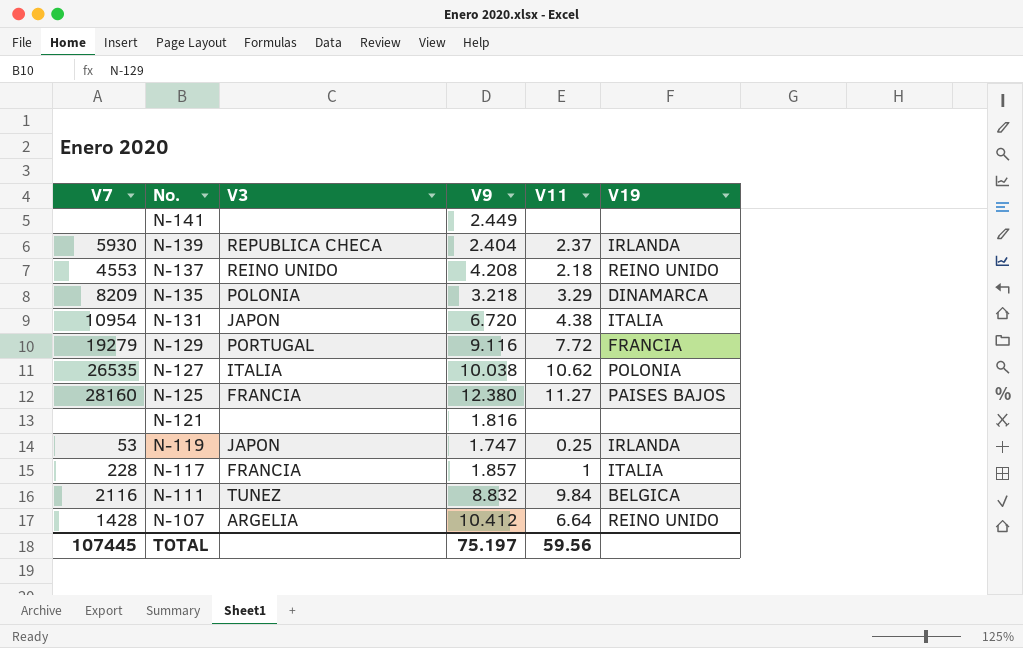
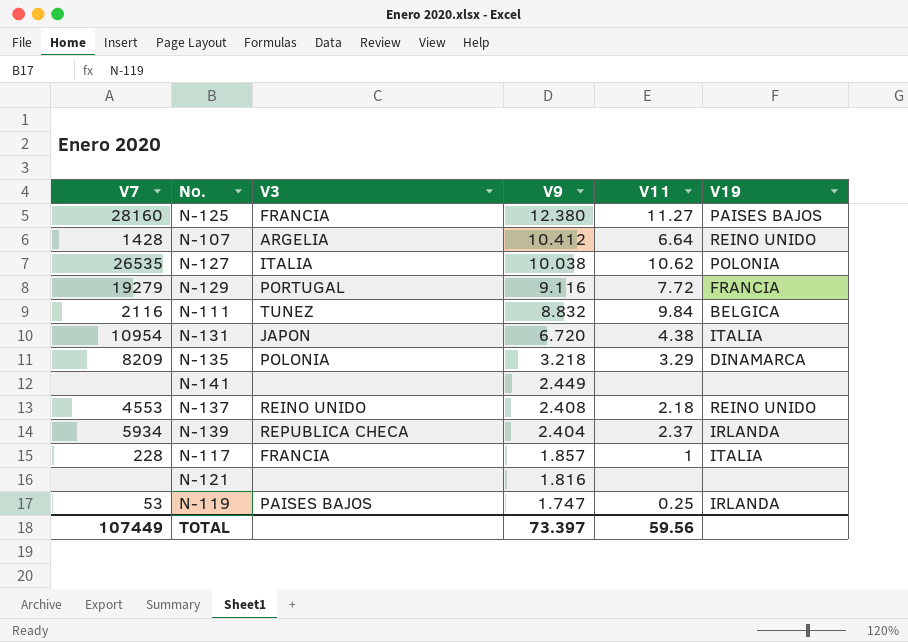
row order: No. descending -> V9 descending
N-137 | V9: 4.208 -> 2.408
N-139 | V7: 5930 -> 5934
N-119 | V3: JAPON -> PAISES BAJOS
TOTAL | V7: 107445 -> 107449
TOTAL | V9: 75.197 -> 73.397

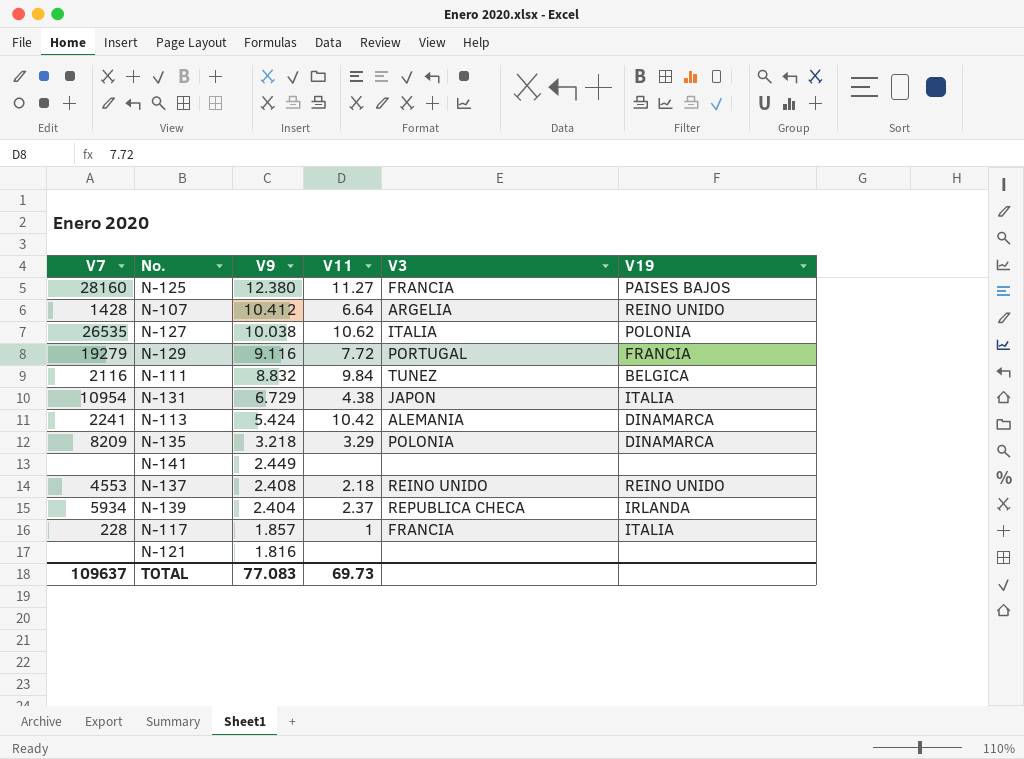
column V3 | position: 3 -> 5
row N-119: 53 | PAISES BAJOS | 1.747 | 0.25 | IRLANDA -> none
N-131 | V9: 6.720 -> 6.729
row N-113: none -> 2241 | 5.424 | 10.42 | ALEMANIA | DINAMARCA
TOTAL | V7: 107449 -> 109637
TOTAL | V9: 73.397 -> 77.083
TOTAL | V11: 59.56 -> 69.73

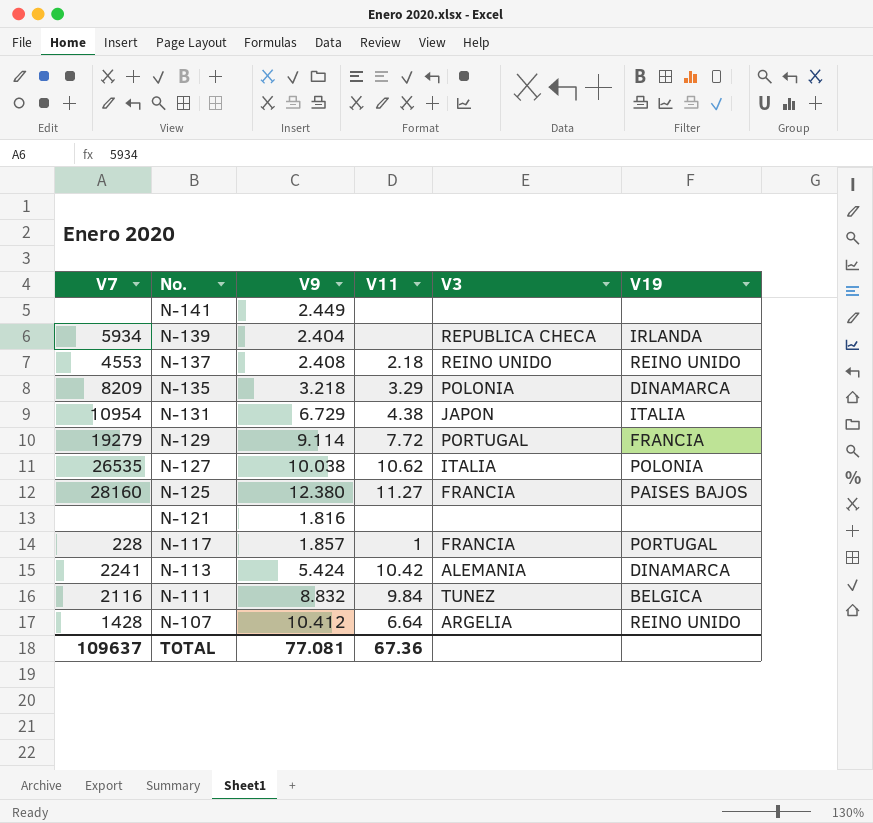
row order: V9 descending -> No. descending
N-139 | V11: 2.37 -> none
N-129 | V9: 9.116 -> 9.114
N-117 | V19: ITALIA -> PORTUGAL
TOTAL | V9: 77.083 -> 77.081
TOTAL | V11: 69.73 -> 67.36

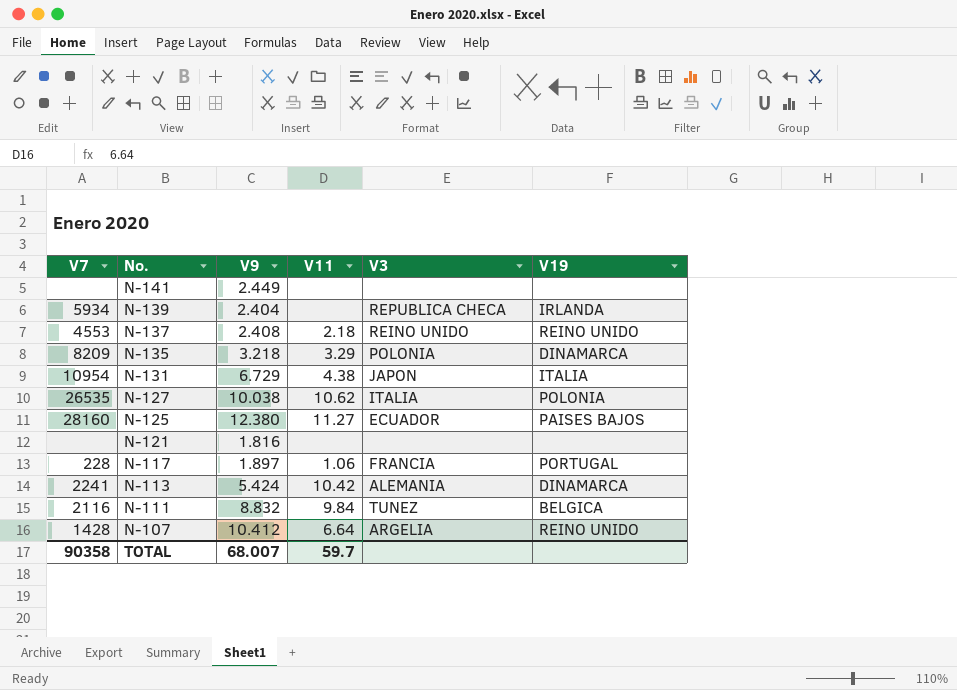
row N-129: 19279 | 9.114 | 7.72 | PORTUGAL | FRANCIA -> none
N-125 | V3: FRANCIA -> ECUADOR
N-117 | V9: 1.857 -> 1.897
N-117 | V11: 1 -> 1.06
TOTAL | V7: 109637 -> 90358
TOTAL | V9: 77.081 -> 68.007
TOTAL | V11: 67.36 -> 59.7

